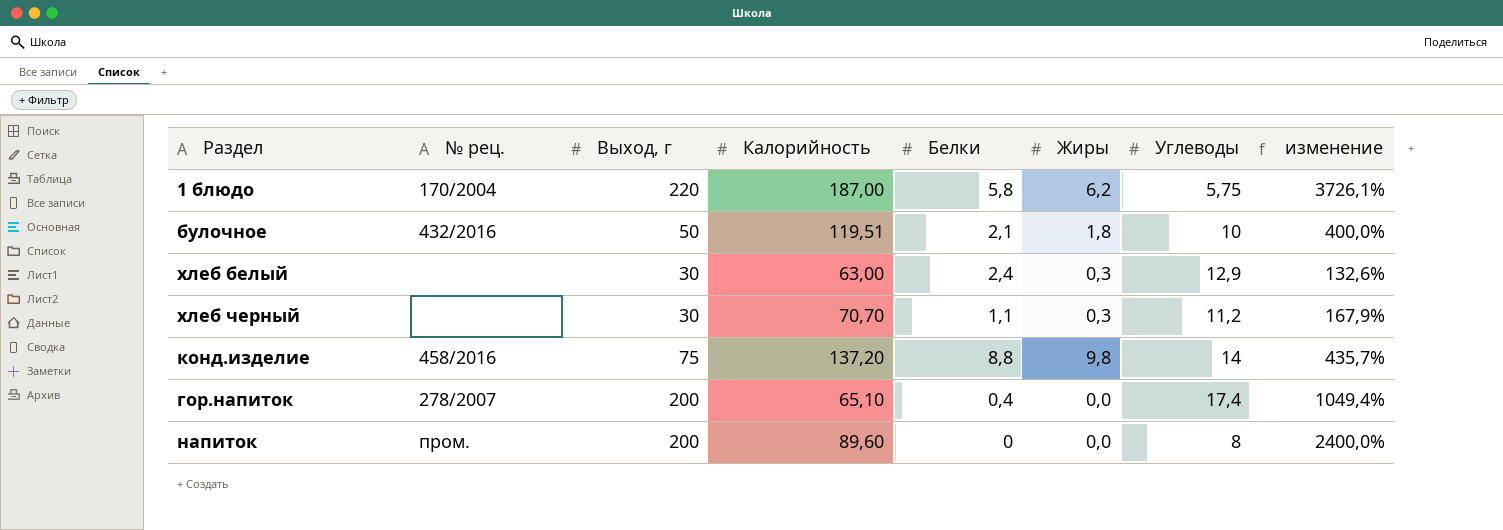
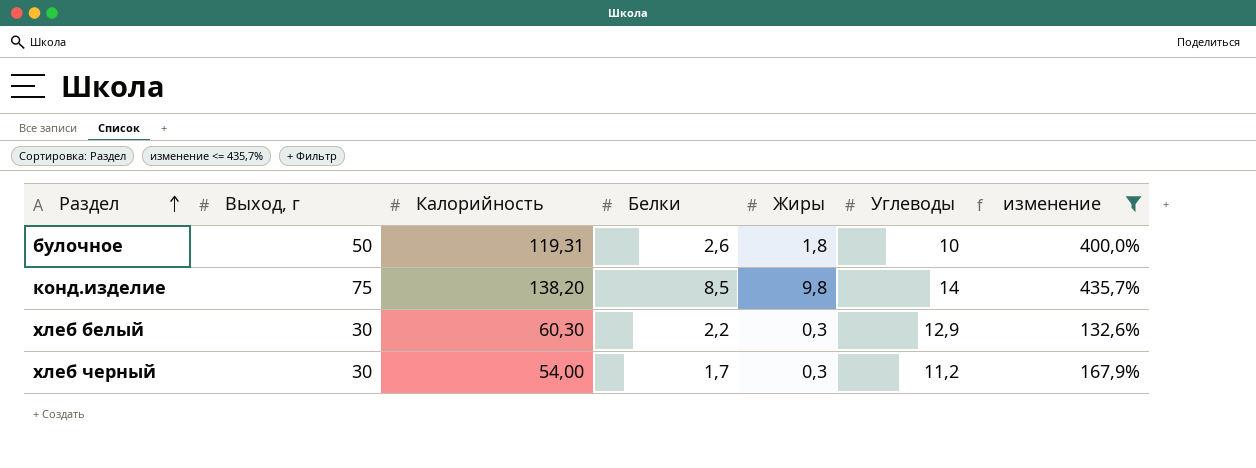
filter: none -> изменение <= 435,7%
row order: none -> Раздел ascending
column № рец. | position: 2 -> none
булочное | Калорийность: 119,51 -> 119,31
булочное | Белки: 2,1 -> 2,6
конд.изделие | Калорийность: 137,20 -> 138,20
конд.изделие | Белки: 8,8 -> 8,5
хлеб белый | Калорийность: 63,00 -> 60,30
хлеб белый | Белки: 2,4 -> 2,2
хлеб черный | Калорийность: 70,70 -> 54,00
хлеб черный | Белки: 1,1 -> 1,7

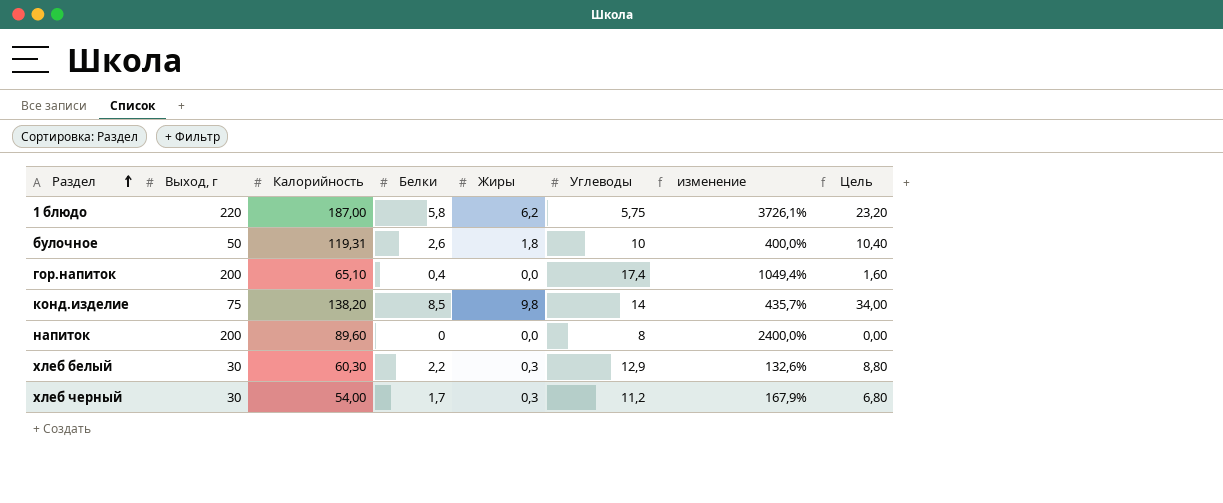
filter: изменение <= 435,7% -> none
column Цель | formula: none -> [Белки] * 4

